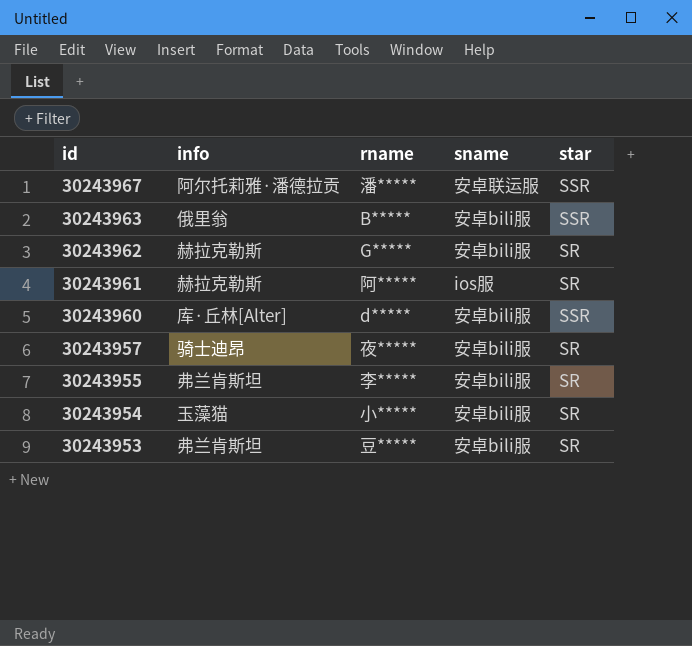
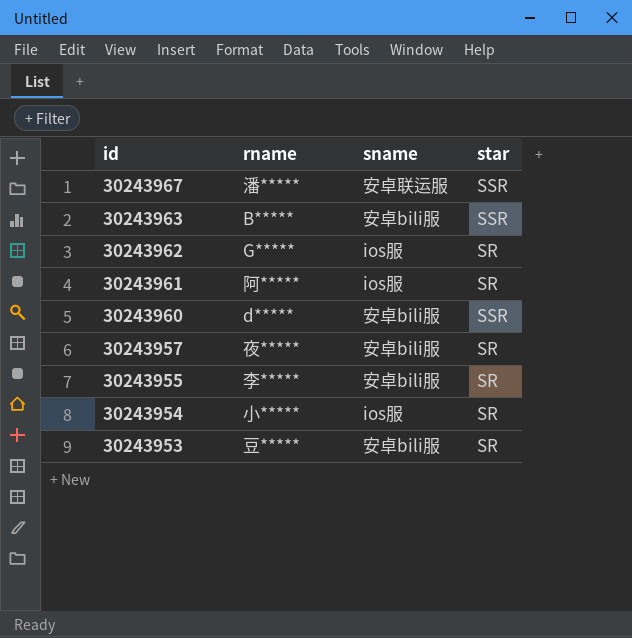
column info | position: 2 -> none
30243962 | sname: 安卓bili服 -> ios服
30243954 | sname: 安卓bili服 -> ios服

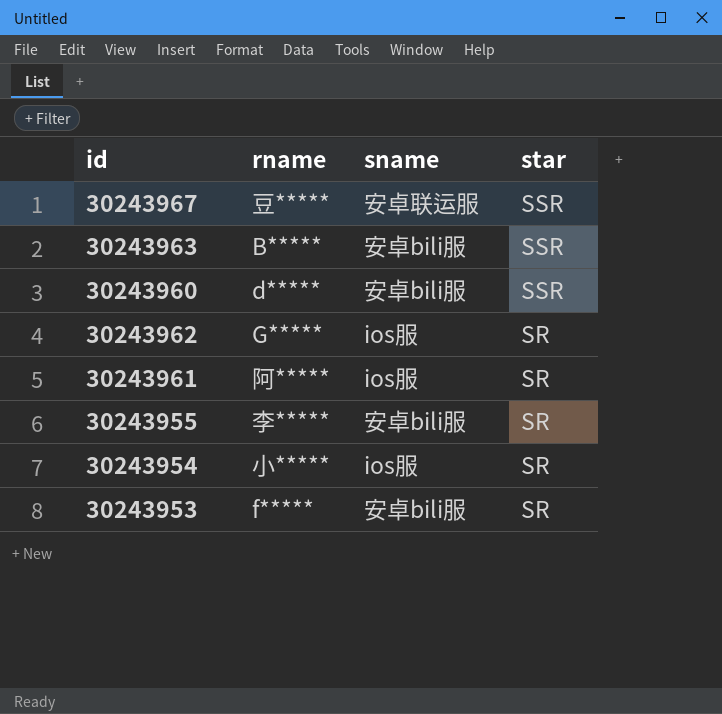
row order: id descending -> star descending
row 30243957: 夜***** | 安卓bili服 | SR -> none
30243967 | rname: 潘***** -> 豆*****
30243953 | rname: 豆***** -> f*****

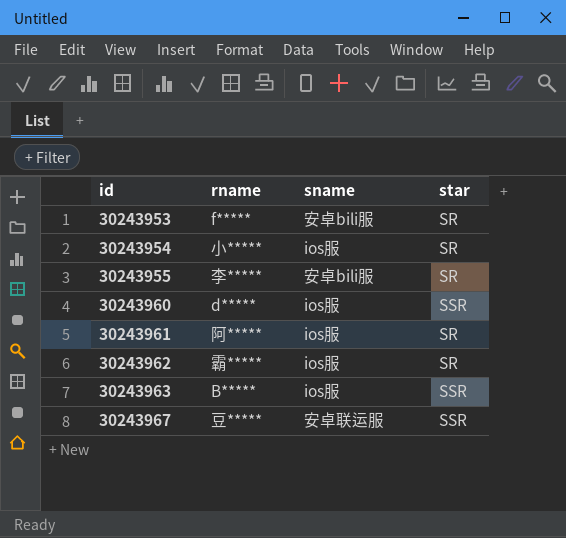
row order: star descending -> id ascending
30243960 | sname: 安卓bili服 -> ios服
30243962 | rname: G***** -> 霸*****
30243963 | sname: 安卓bili服 -> ios服

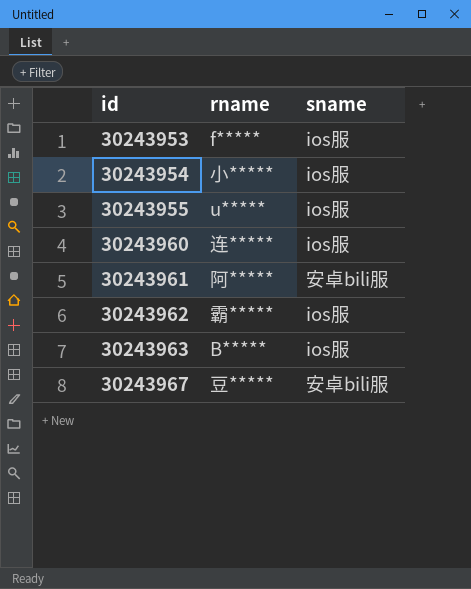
column star | position: 4 -> none
30243953 | sname: 安卓bili服 -> ios服
30243955 | rname: 李***** -> u*****
30243955 | sname: 安卓bili服 -> ios服
30243960 | rname: d***** -> 连*****
30243961 | sname: ios服 -> 安卓bili服
30243967 | sname: 安卓联运服 -> 安卓bili服

